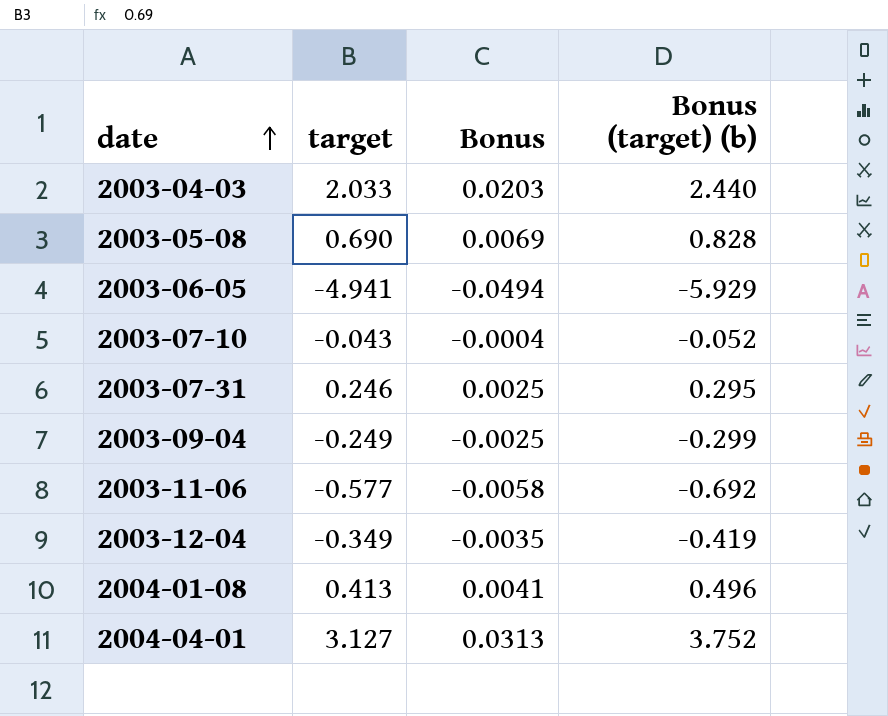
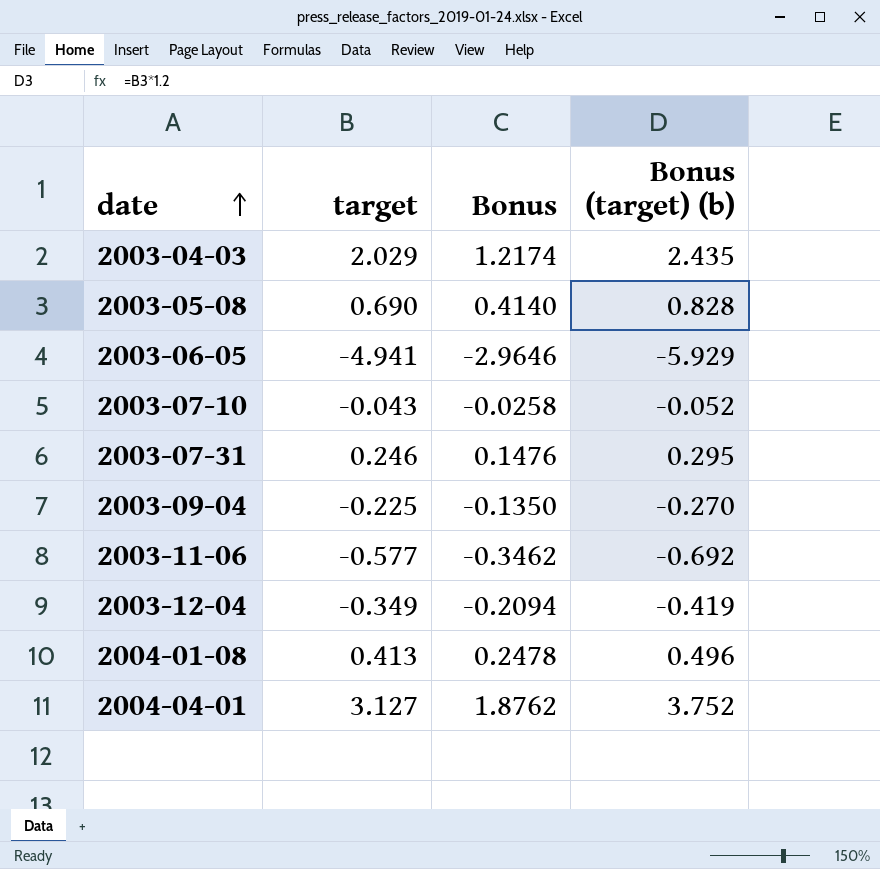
column Bonus | formula: [target] * 0.01 -> [target] * 0.6
2003-04-03 | target: 2.033 -> 2.029
2003-04-03 | Bonus (target) (b): 2.440 -> 2.435
2003-09-04 | target: -0.249 -> -0.225
2003-09-04 | Bonus (target) (b): -0.299 -> -0.270

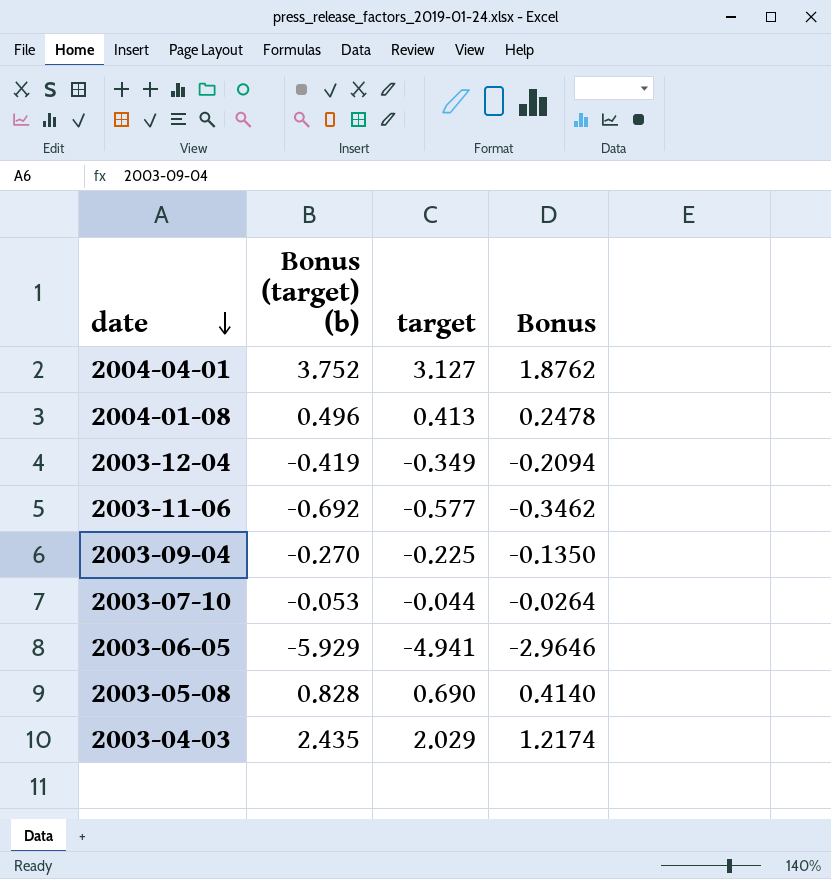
row order: date ascending -> date descending
column Bonus (target) (b) | position: 4 -> 2
row 2003-07-31: 0.246 | 0.1476 | 0.295 -> none
2003-07-10 | Bonus (target) (b): -0.052 -> -0.053
2003-07-10 | target: -0.043 -> -0.044
2003-07-10 | Bonus: -0.0258 -> -0.0264

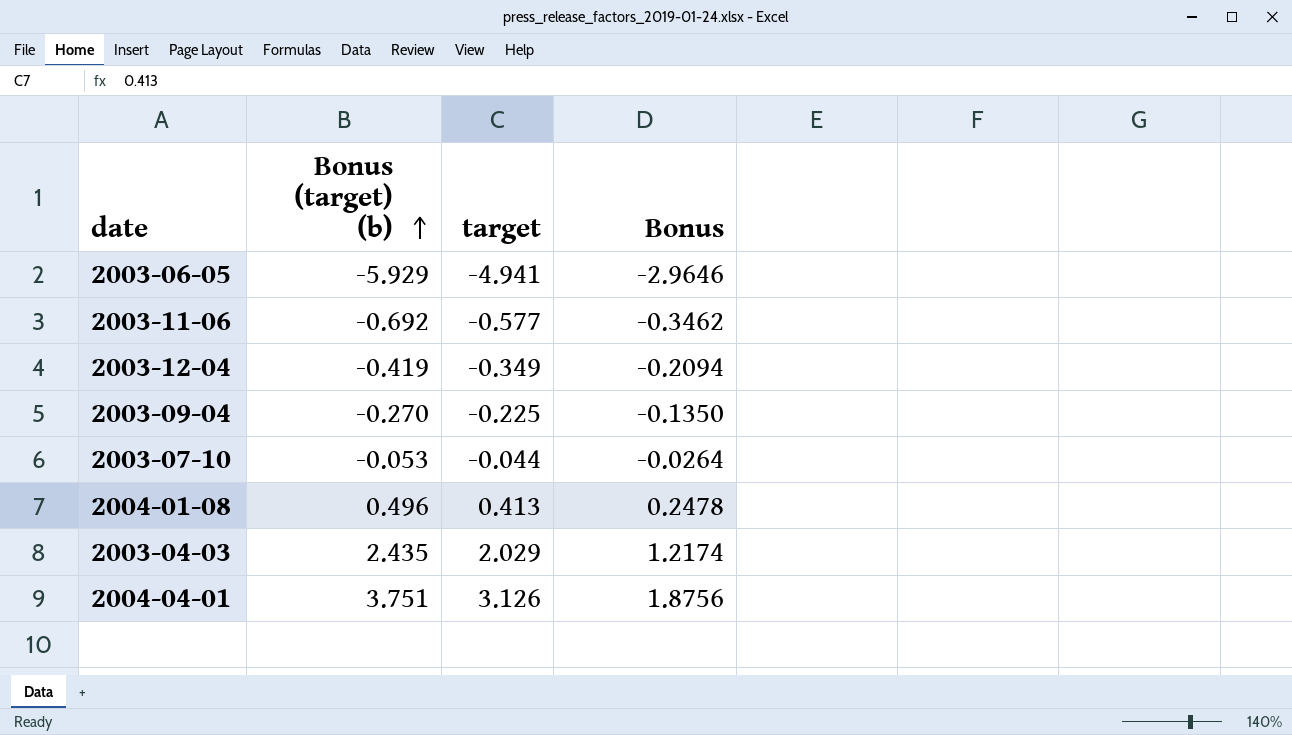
row order: date descending -> Bonus (target) (b) ascending
row 2003-05-08: 0.828 | 0.690 | 0.4140 -> none
2004-04-01 | Bonus (target) (b): 3.752 -> 3.751
2004-04-01 | target: 3.127 -> 3.126
2004-04-01 | Bonus: 1.8762 -> 1.8756

